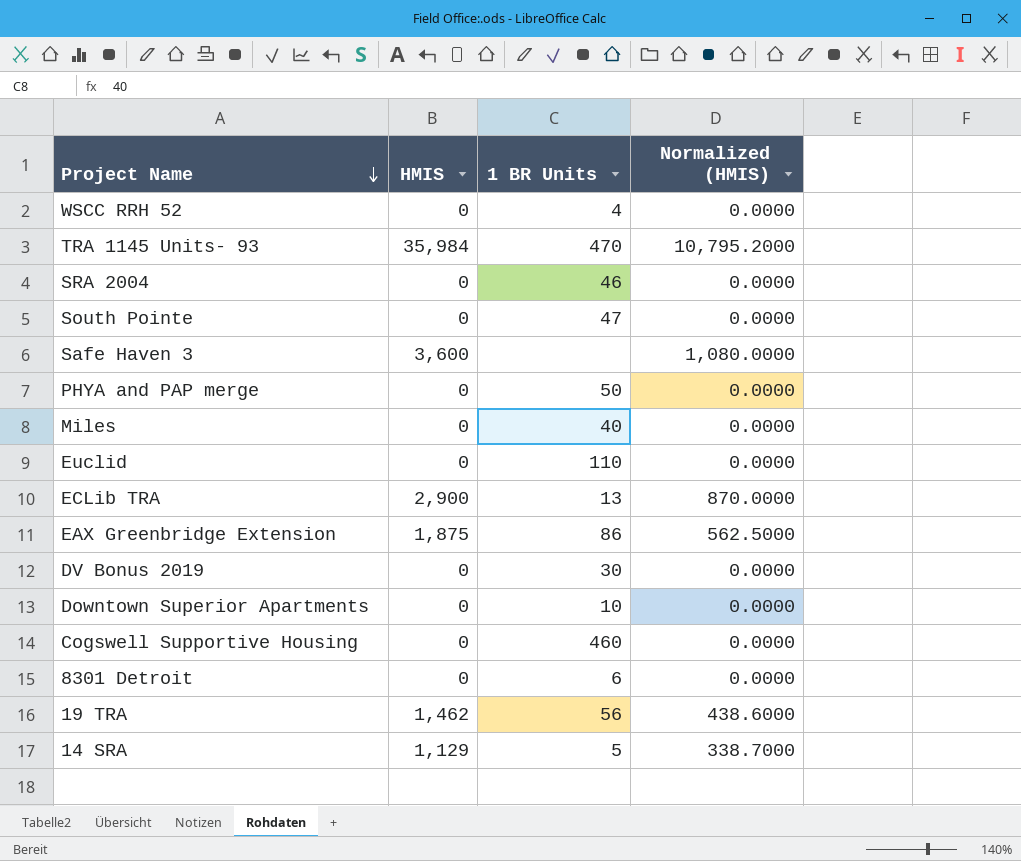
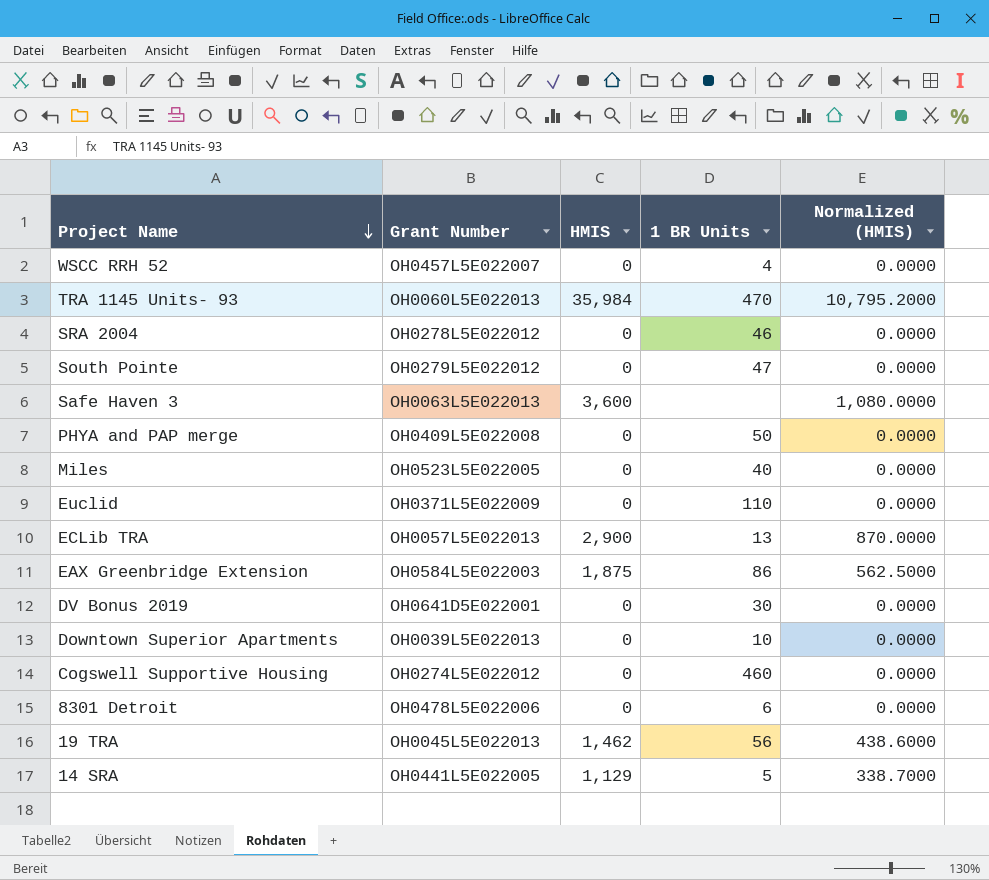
column Grant Number | position: none -> 2

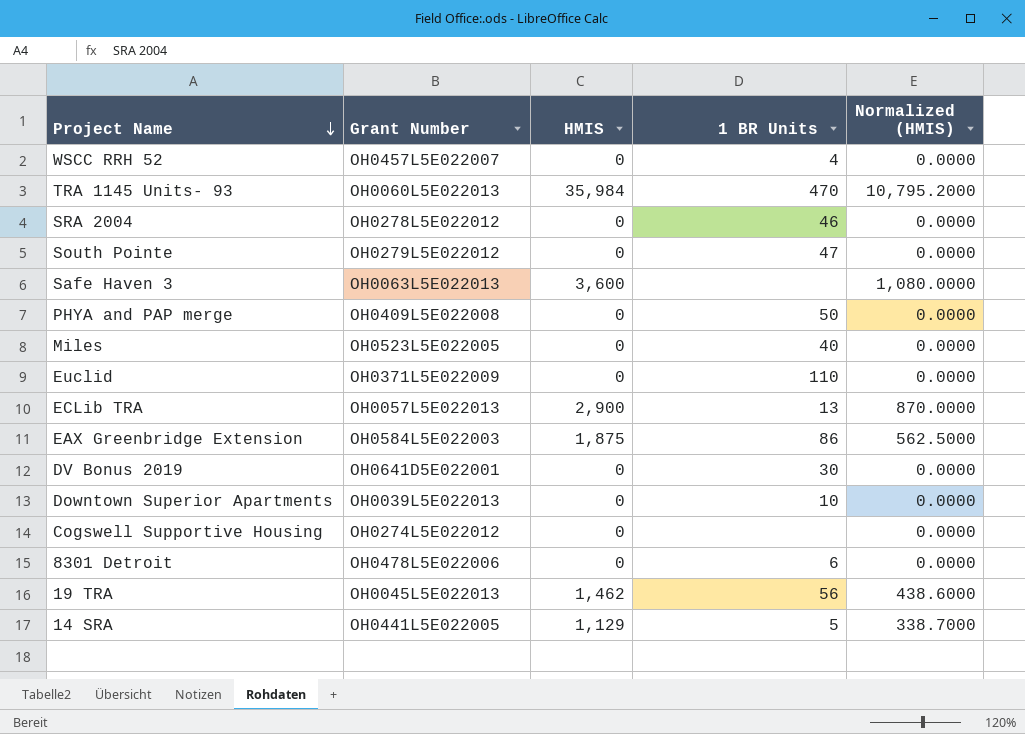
Cogswell Supportive Housing | 1 BR Units: 460 -> none

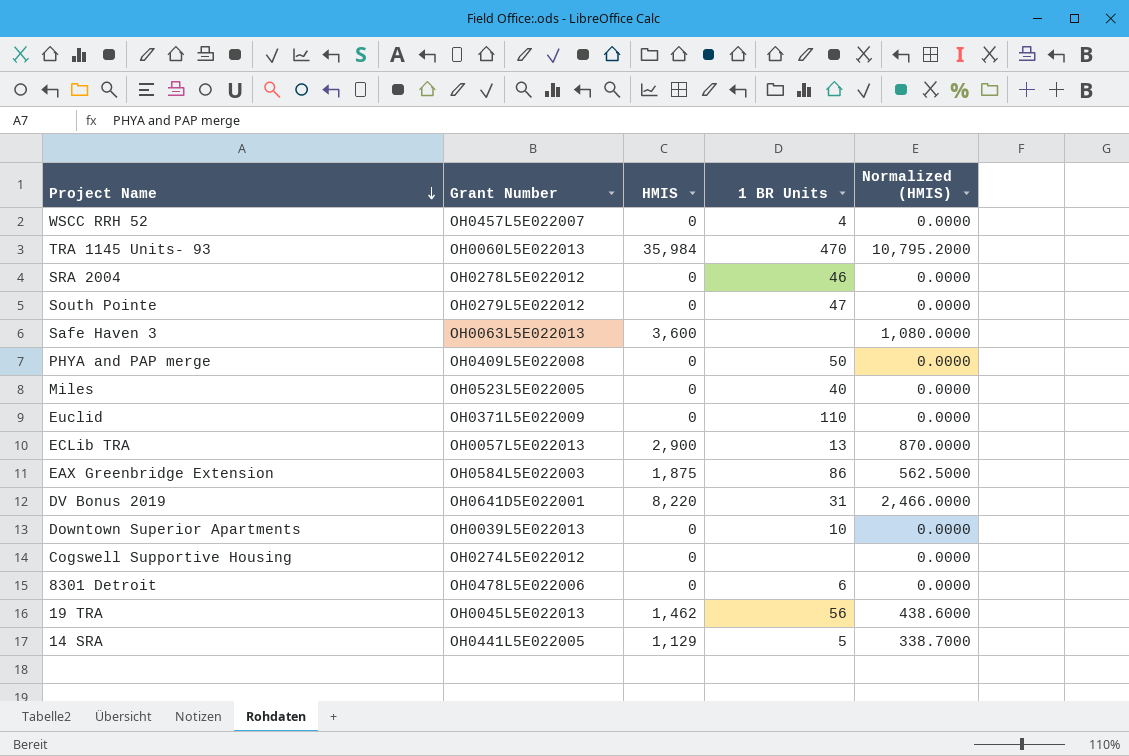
DV Bonus 2019 | HMIS: 0 -> 8,220
DV Bonus 2019 | 1 BR Units: 30 -> 31
DV Bonus 2019 | Normalized (HMIS): 0.0000 -> 2,466.0000

